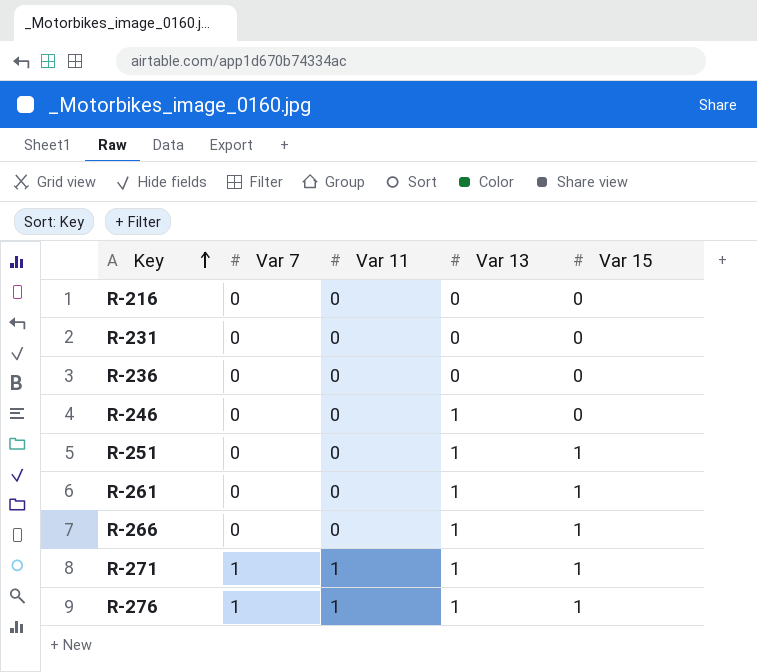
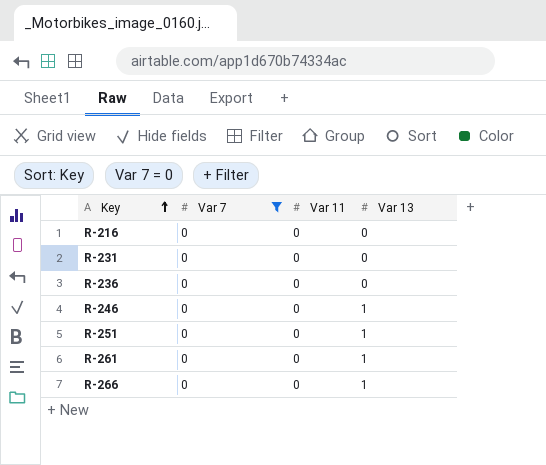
filter: none -> Var 7 = 0
column Var 15 | position: 5 -> none

